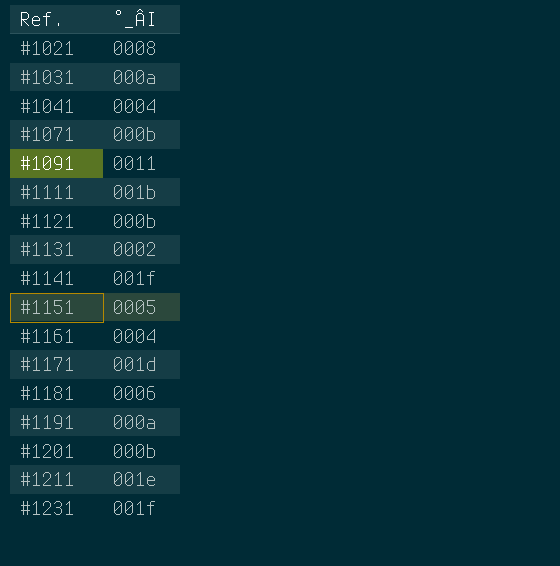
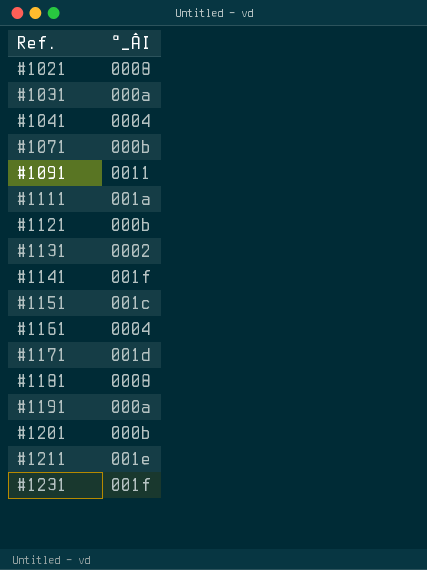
#1111 | °_ÂI: 001b -> 001a
#1151 | °_ÂI: 0005 -> 001c
#1181 | °_ÂI: 0006 -> 0008

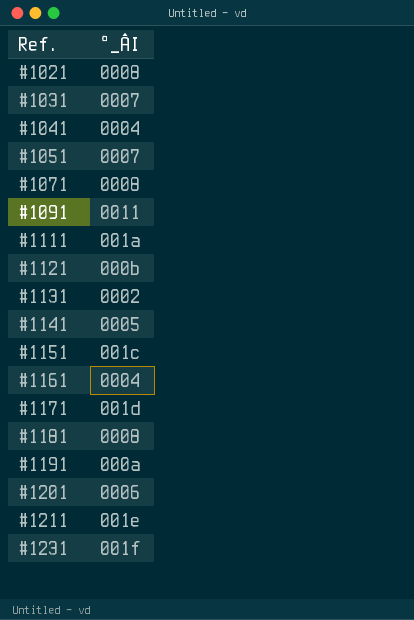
#1031 | °_ÂI: 000a -> 0007
row #1051: none -> 0007
#1071 | °_ÂI: 000b -> 0008
#1141 | °_ÂI: 001f -> 0005
#1201 | °_ÂI: 000b -> 0006

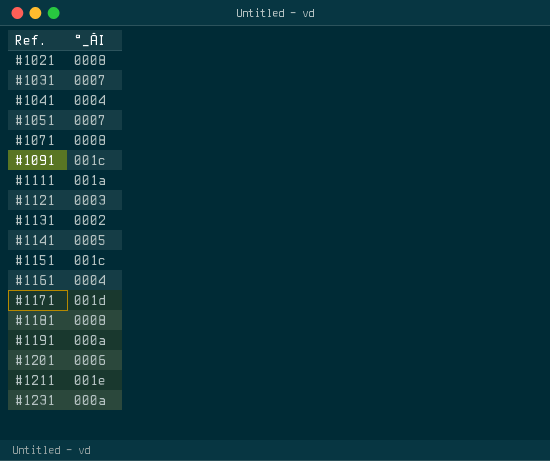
#1091 | °_ÂI: 0011 -> 001c
#1121 | °_ÂI: 000b -> 0003
#1231 | °_ÂI: 001f -> 000a

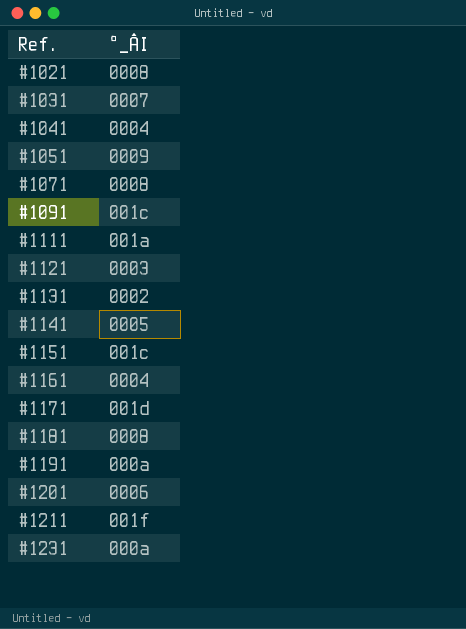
#1051 | °_ÂI: 0007 -> 0009
#1211 | °_ÂI: 001e -> 001f

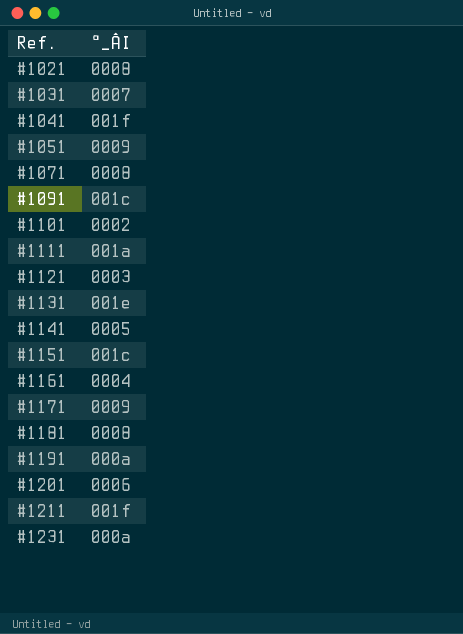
#1041 | °_ÂI: 0004 -> 001f
row #1101: none -> 0002
#1131 | °_ÂI: 0002 -> 001e
#1171 | °_ÂI: 001d -> 0009

